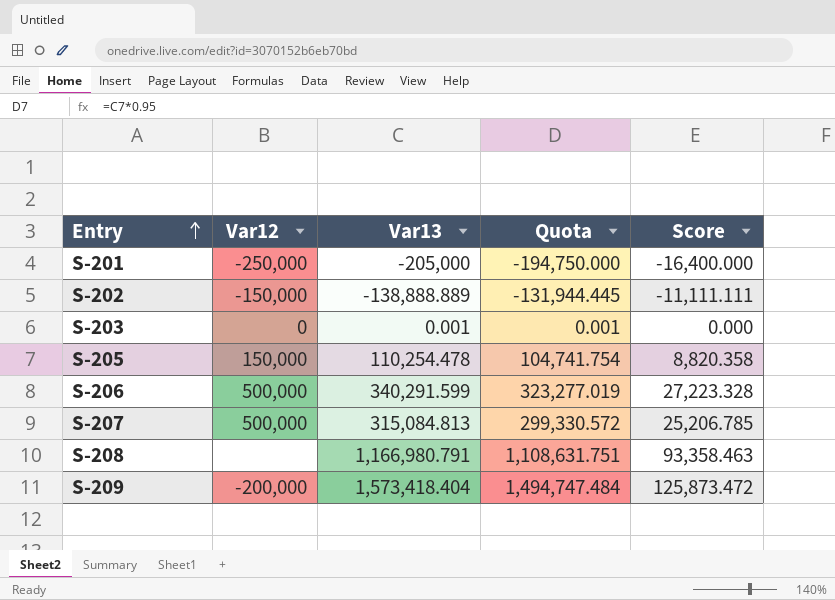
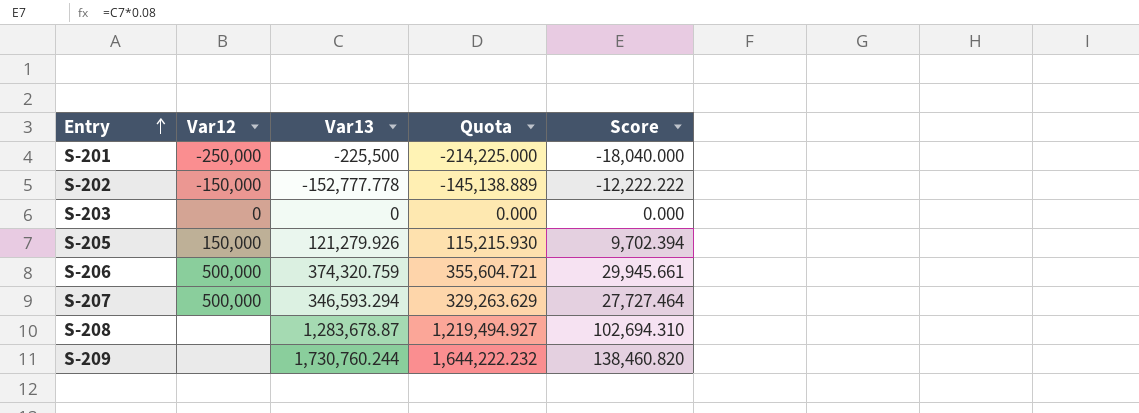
S-201 | Var13: -205,000 -> -225,500
S-201 | Quota: -194,750.000 -> -214,225.000
S-201 | Score: -16,400.000 -> -18,040.000
S-202 | Var13: -138,888.889 -> -152,777.778
S-202 | Quota: -131,944.445 -> -145,138.889
S-202 | Score: -11,111.111 -> -12,222.222
S-203 | Var13: 0.001 -> 0
S-203 | Quota: 0.001 -> 0.000
S-205 | Var13: 110,254.478 -> 121,279.926
S-205 | Quota: 104,741.754 -> 115,215.930
S-205 | Score: 8,820.358 -> 9,702.394
S-206 | Var13: 340,291.599 -> 374,320.759
S-206 | Quota: 323,277.019 -> 355,604.721
S-206 | Score: 27,223.328 -> 29,945.661
S-207 | Var13: 315,084.813 -> 346,593.294
S-207 | Quota: 299,330.572 -> 329,263.629
S-207 | Score: 25,206.785 -> 27,727.464
S-208 | Var13: 1,166,980.791 -> 1,283,678.87
S-208 | Quota: 1,108,631.751 -> 1,219,494.927
S-208 | Score: 93,358.463 -> 102,694.310
S-209 | Var12: -200,000 -> none
S-209 | Var13: 1,573,418.404 -> 1,730,760.244
S-209 | Quota: 1,494,747.484 -> 1,644,222.232
S-209 | Score: 125,873.472 -> 138,460.820

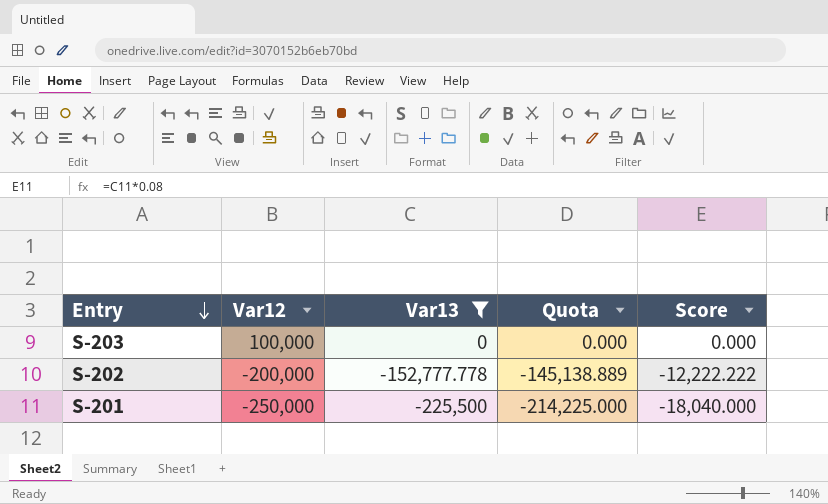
filter: none -> Var13 <= 0
row order: Entry ascending -> Entry descending
S-203 | Var12: 0 -> 100,000
S-202 | Var12: -150,000 -> -200,000

